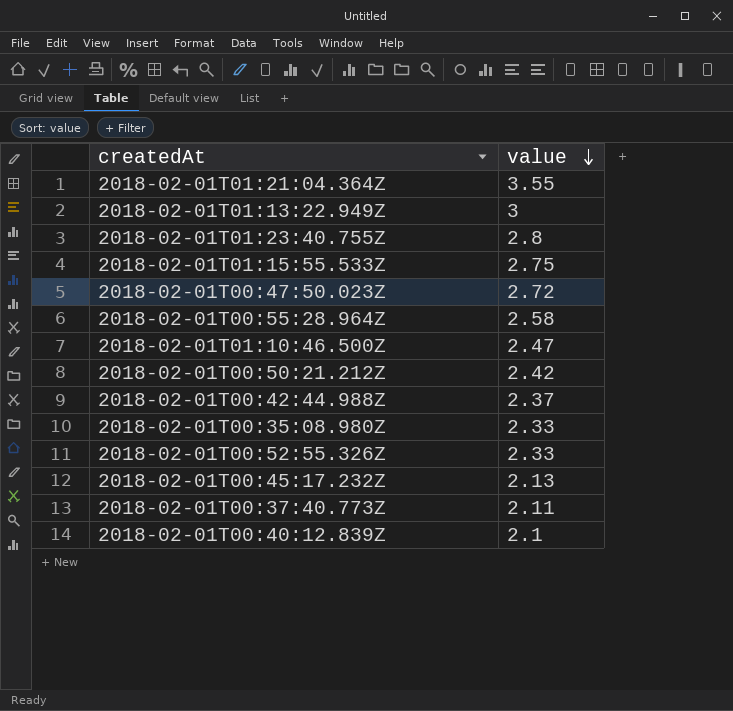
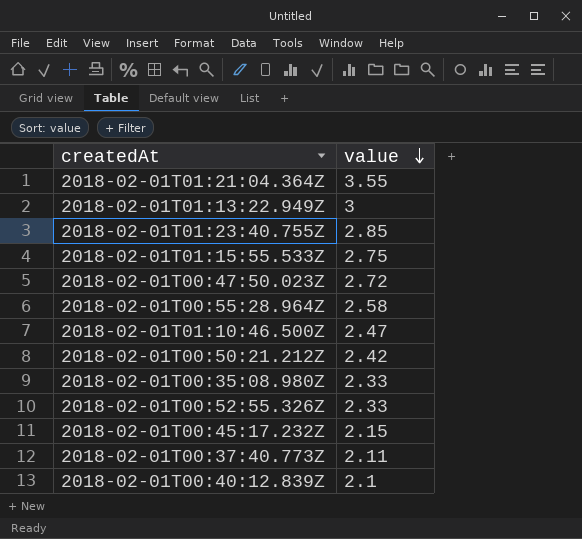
row 2018-02-01T00:42:44.988Z: 2.37 -> none
2018-02-01T01:23:40.755Z | value: 2.8 -> 2.85
2018-02-01T00:45:17.232Z | value: 2.13 -> 2.15

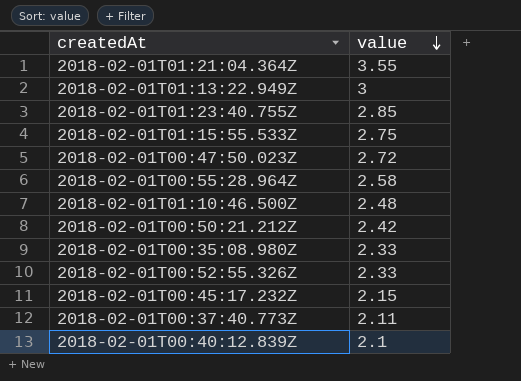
2018-02-01T01:10:46.500Z | value: 2.47 -> 2.48

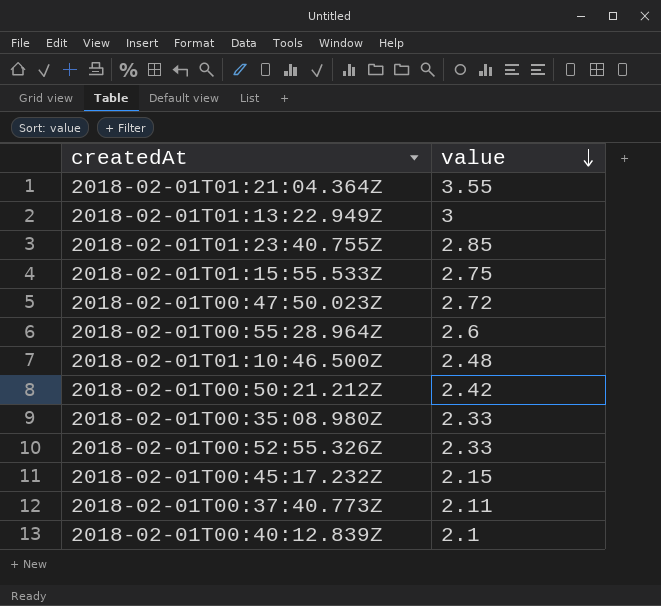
2018-02-01T00:55:28.964Z | value: 2.58 -> 2.6

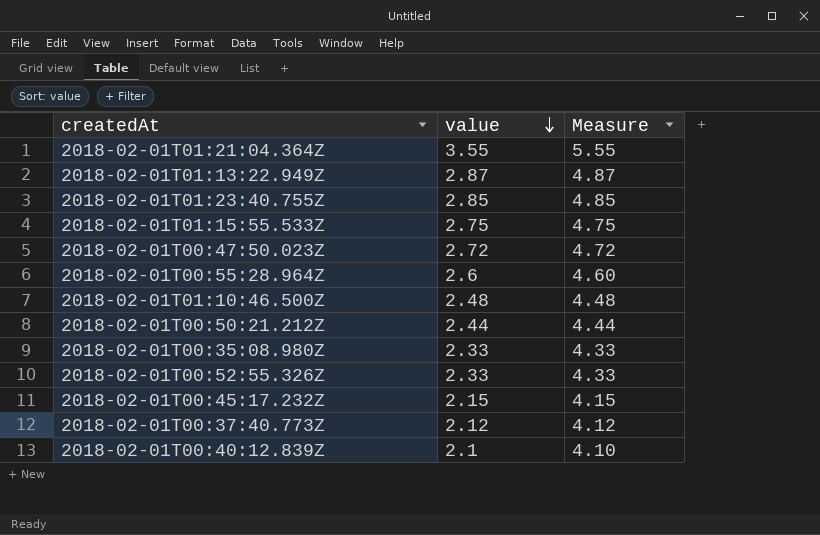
column Measure | formula: none -> [value] + 2
2018-02-01T01:13:22.949Z | value: 3 -> 2.87
2018-02-01T00:50:21.212Z | value: 2.42 -> 2.44
2018-02-01T00:37:40.773Z | value: 2.11 -> 2.12

